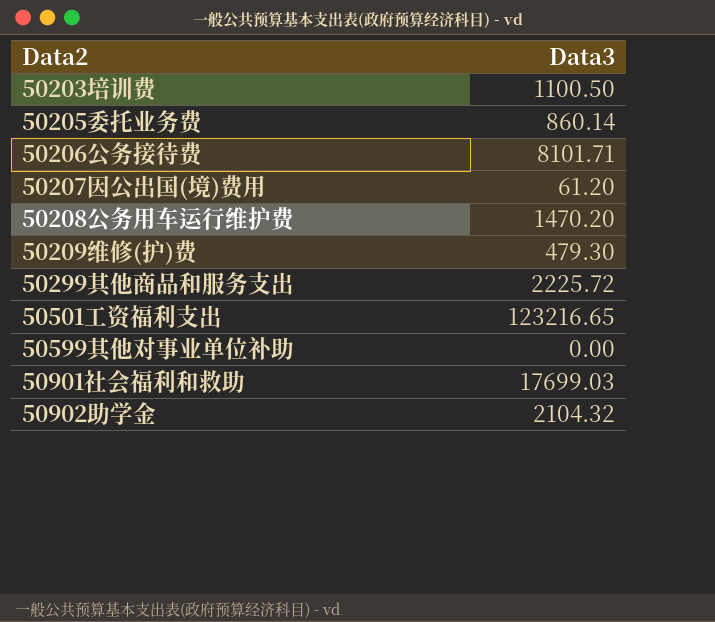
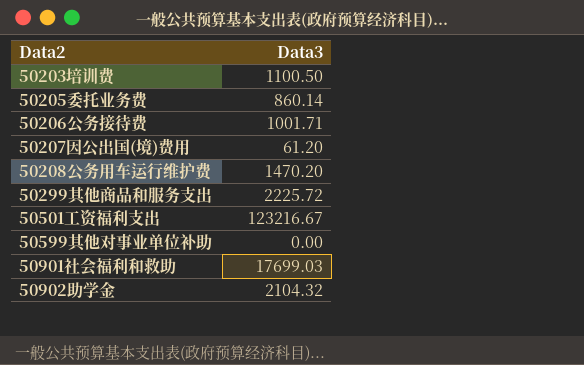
row 50209维修(护)费: 479.30 -> none
50206公务接待费 | Data3: 8101.71 -> 1001.71
50501工资福利支出 | Data3: 123216.65 -> 123216.67

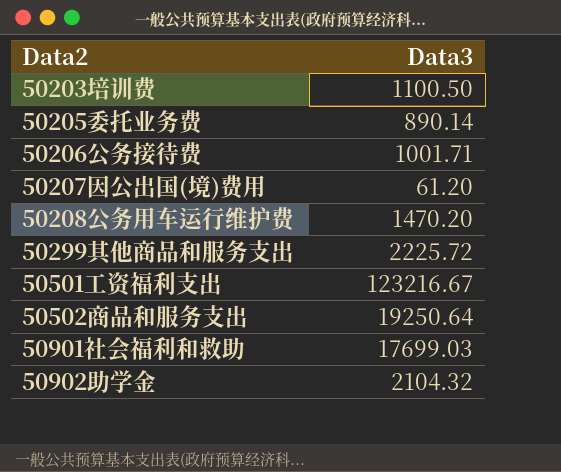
row 50599其他对事业单位补助: 0.00 -> none
50205委托业务费 | Data3: 860.14 -> 890.14
row 50502商品和服务支出: none -> 19250.64

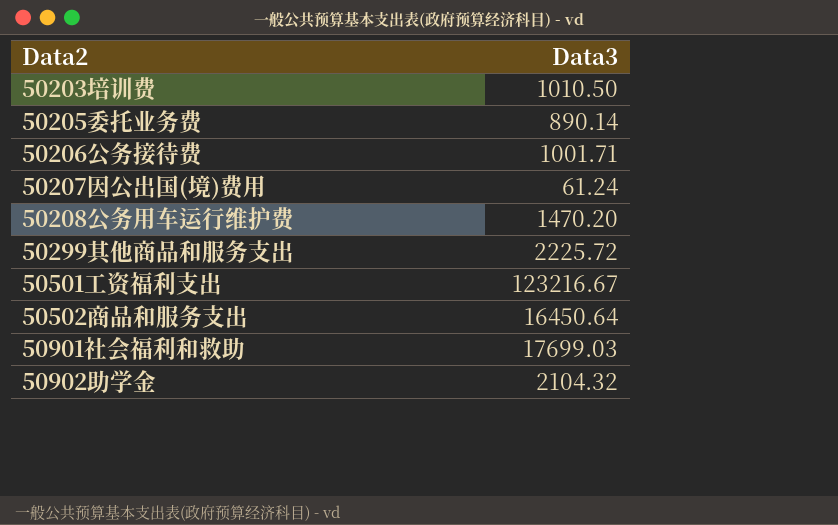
50203培训费 | Data3: 1100.50 -> 1010.50
50207因公出国(境)费用 | Data3: 61.20 -> 61.24
50502商品和服务支出 | Data3: 19250.64 -> 16450.64

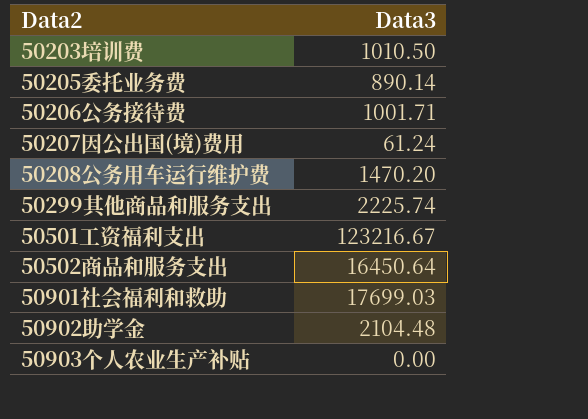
50299其他商品和服务支出 | Data3: 2225.72 -> 2225.74
50902助学金 | Data3: 2104.32 -> 2104.48
row 50903个人农业生产补贴: none -> 0.00

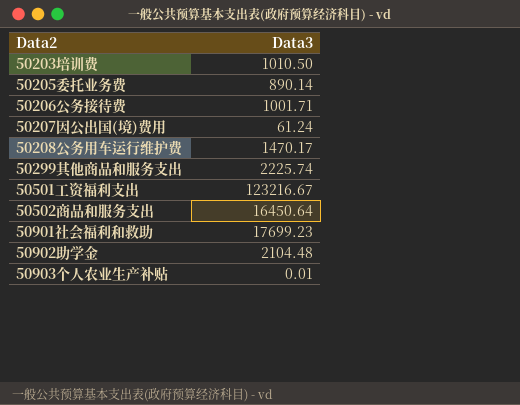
50208公务用车运行维护费 | Data3: 1470.20 -> 1470.17
50901社会福利和救助 | Data3: 17699.03 -> 17699.23
50903个人农业生产补贴 | Data3: 0.00 -> 0.01

